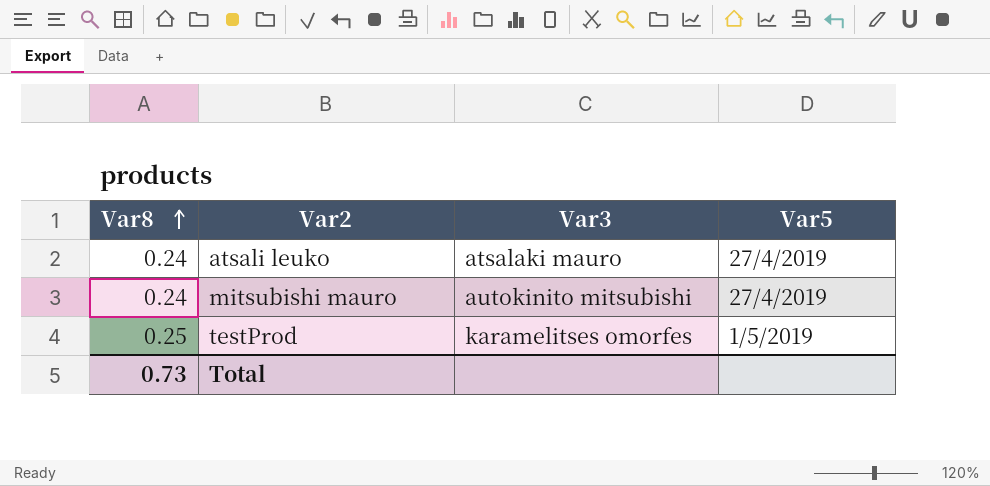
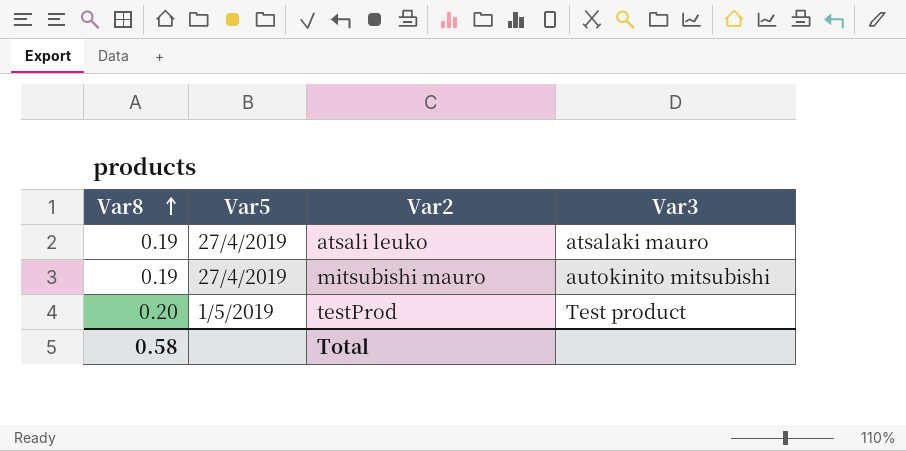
column Var5 | position: 4 -> 2
atsali leuko | Var8: 0.24 -> 0.19
mitsubishi mauro | Var8: 0.24 -> 0.19
testProd | Var8: 0.25 -> 0.20
testProd | Var3: karamelitses omorfes -> Test product
Total | Var8: 0.73 -> 0.58

